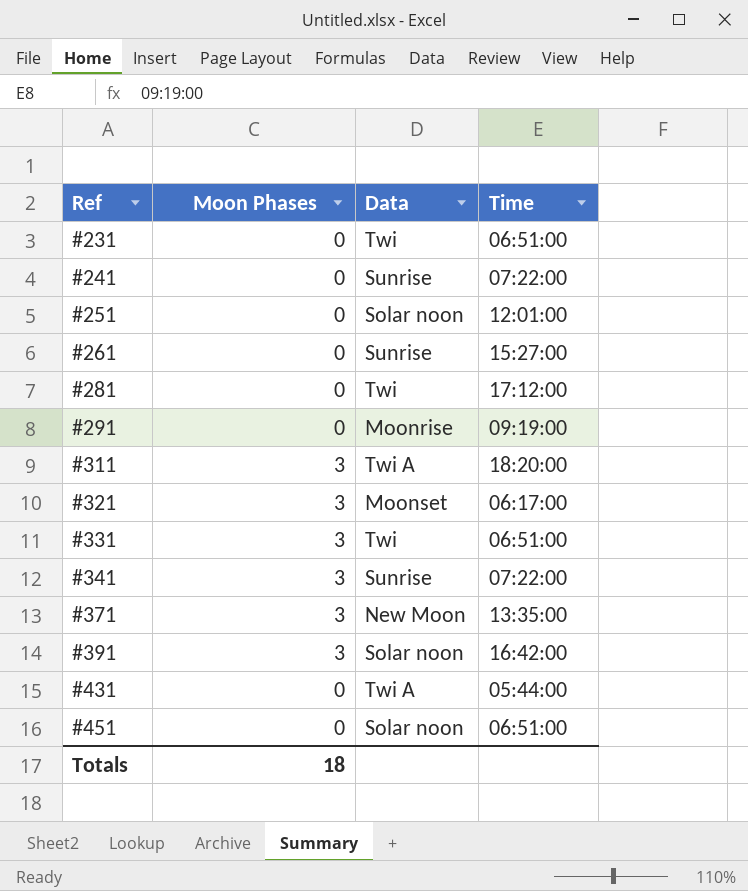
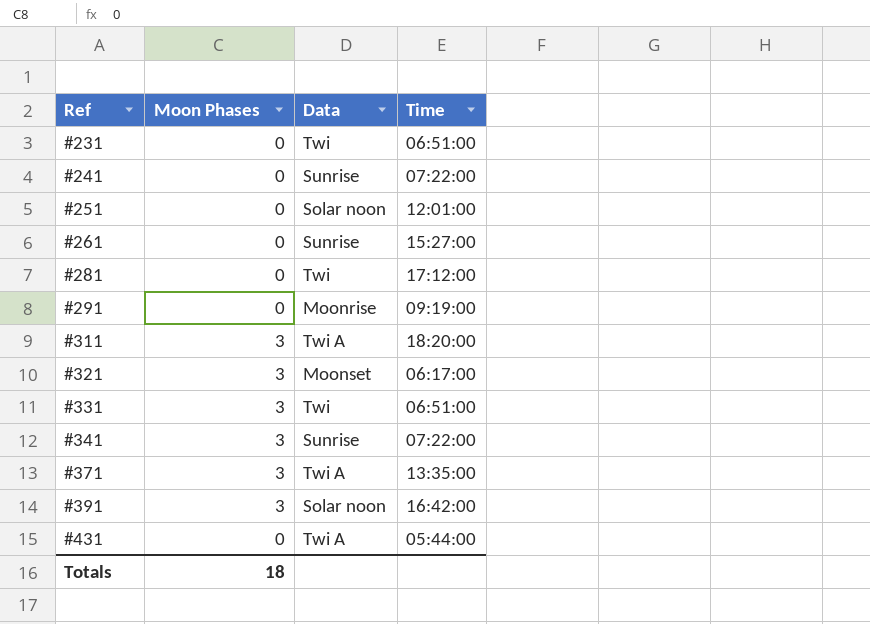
row #451: 0 | Solar noon | 06:51:00 -> none
#371 | Data: New Moon -> Twi A

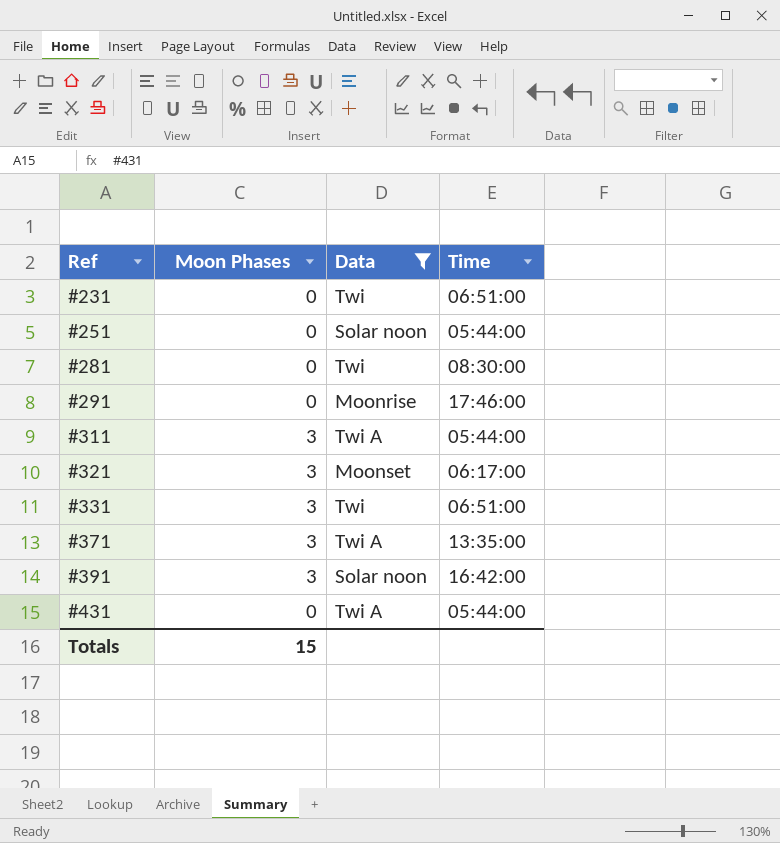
filter: none -> Data != Sunrise
#251 | Time: 12:01:00 -> 05:44:00
#281 | Time: 17:12:00 -> 08:30:00
#291 | Time: 09:19:00 -> 17:46:00
#311 | Time: 18:20:00 -> 05:44:00
Totals | Moon Phases: 18 -> 15

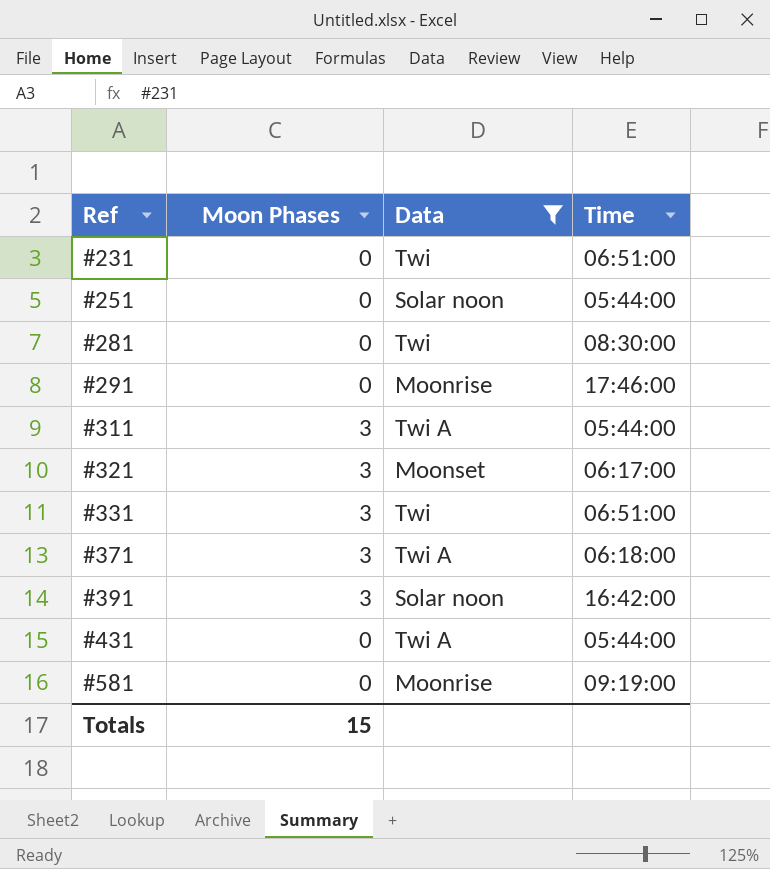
#371 | Time: 13:35:00 -> 06:18:00
row #581: none -> 0 | Moonrise | 09:19:00

